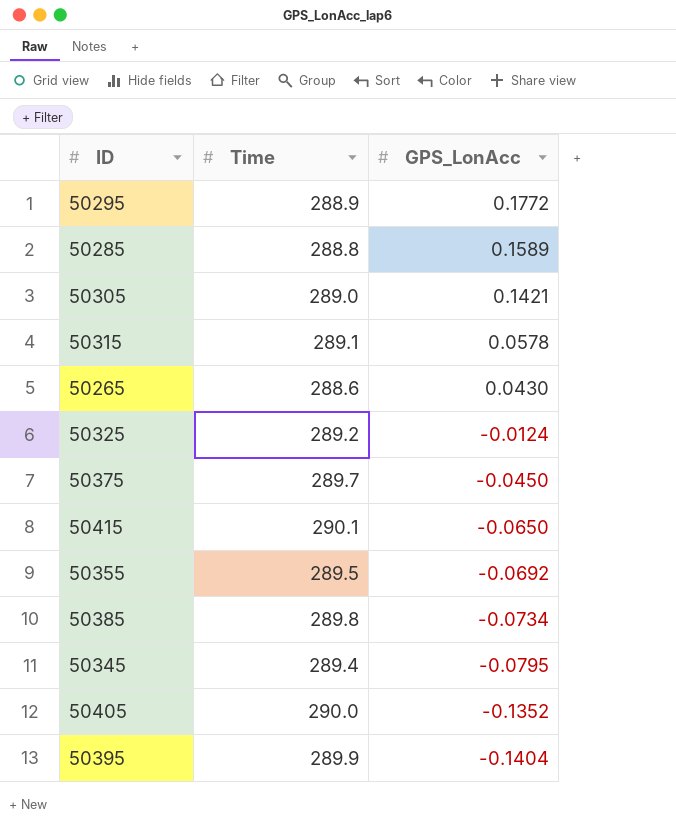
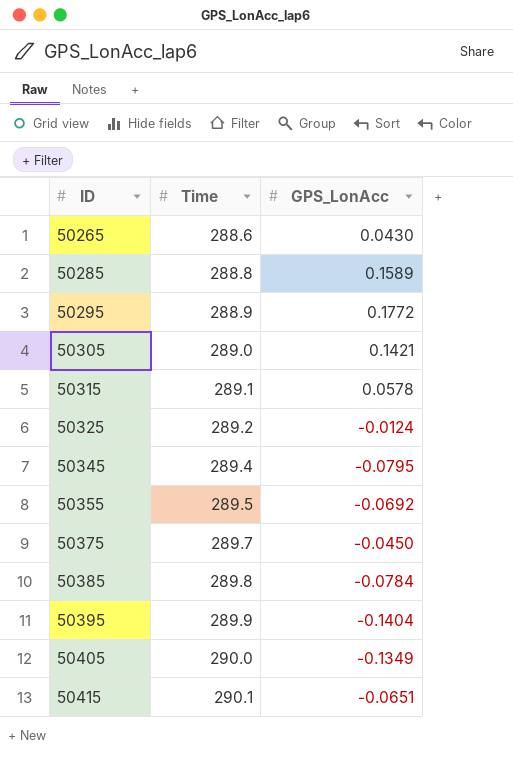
row order: GPS_LonAcc descending -> ID ascending
50385 | GPS_LonAcc: -0.0734 -> -0.0784
50405 | GPS_LonAcc: -0.1352 -> -0.1349
50415 | GPS_LonAcc: -0.0650 -> -0.0651

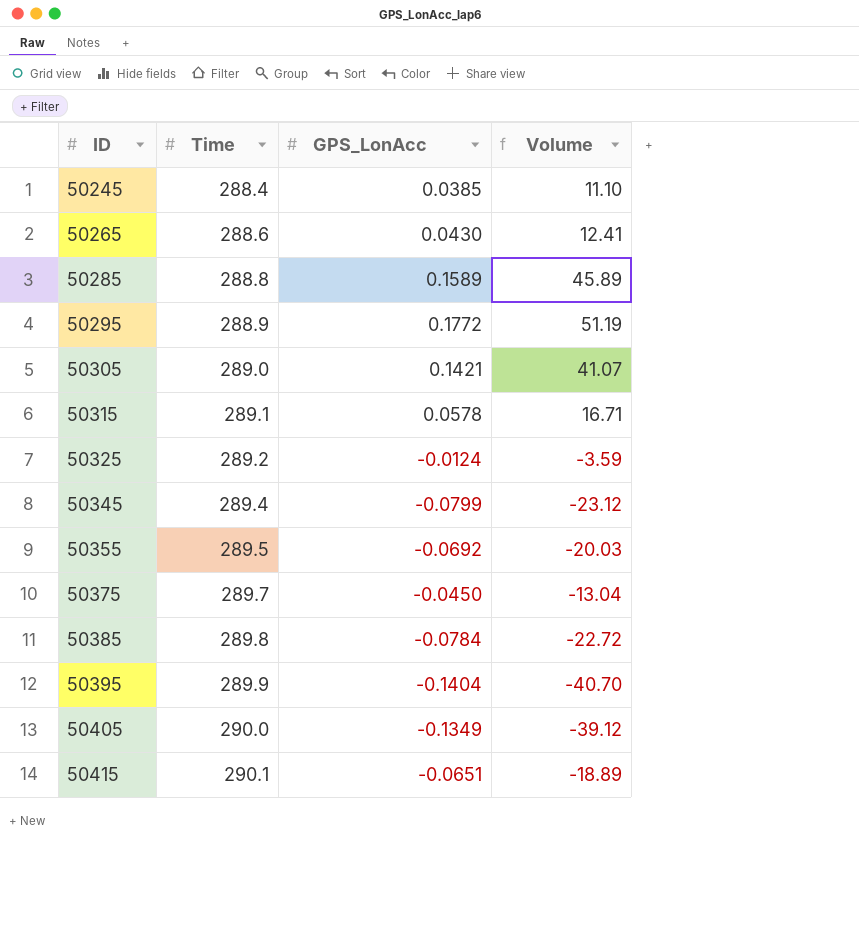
column Volume | formula: none -> [Time] * [GPS_LonAcc]
row 50245: none -> 288.4 | 0.0385 | 11.10
50345 | GPS_LonAcc: -0.0795 -> -0.0799

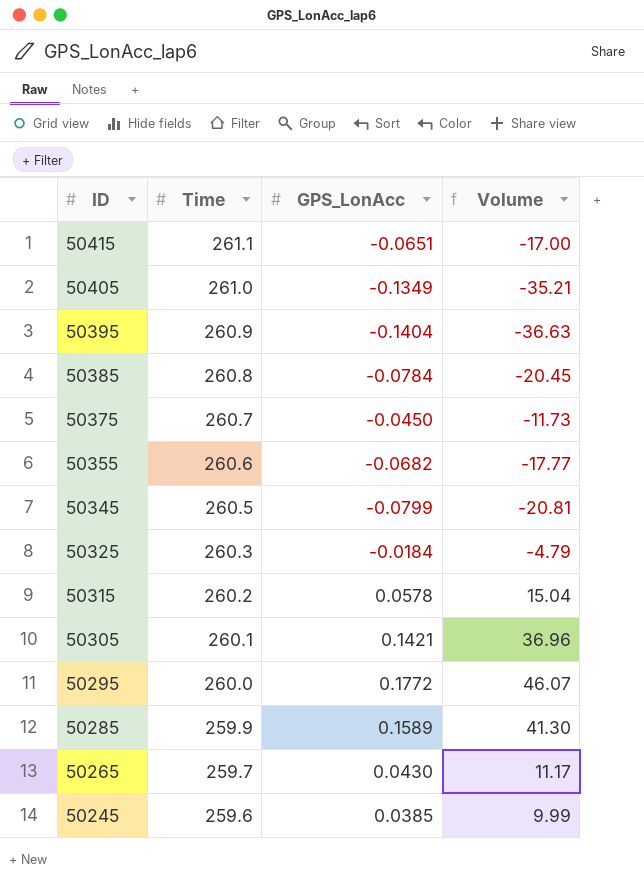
row order: ID ascending -> ID descending
50415 | Time: 290.1 -> 261.1
50415 | Volume: -18.89 -> -17.00
50405 | Time: 290.0 -> 261.0
50405 | Volume: -39.12 -> -35.21
50395 | Time: 289.9 -> 260.9
50395 | Volume: -40.70 -> -36.63
50385 | Time: 289.8 -> 260.8
50385 | Volume: -22.72 -> -20.45
50375 | Time: 289.7 -> 260.7
50375 | Volume: -13.04 -> -11.73
50355 | Time: 289.5 -> 260.6
50355 | GPS_LonAcc: -0.0692 -> -0.0682
50355 | Volume: -20.03 -> -17.77
50345 | Time: 289.4 -> 260.5
50345 | Volume: -23.12 -> -20.81
50325 | Time: 289.2 -> 260.3
50325 | GPS_LonAcc: -0.0124 -> -0.0184
50325 | Volume: -3.59 -> -4.79
50315 | Time: 289.1 -> 260.2
50315 | Volume: 16.71 -> 15.04
50305 | Time: 289.0 -> 260.1
50305 | Volume: 41.07 -> 36.96
50295 | Time: 288.9 -> 260.0
50295 | Volume: 51.19 -> 46.07
50285 | Time: 288.8 -> 259.9
50285 | Volume: 45.89 -> 41.30
50265 | Time: 288.6 -> 259.7
50265 | Volume: 12.41 -> 11.17
50245 | Time: 288.4 -> 259.6
50245 | Volume: 11.10 -> 9.99

